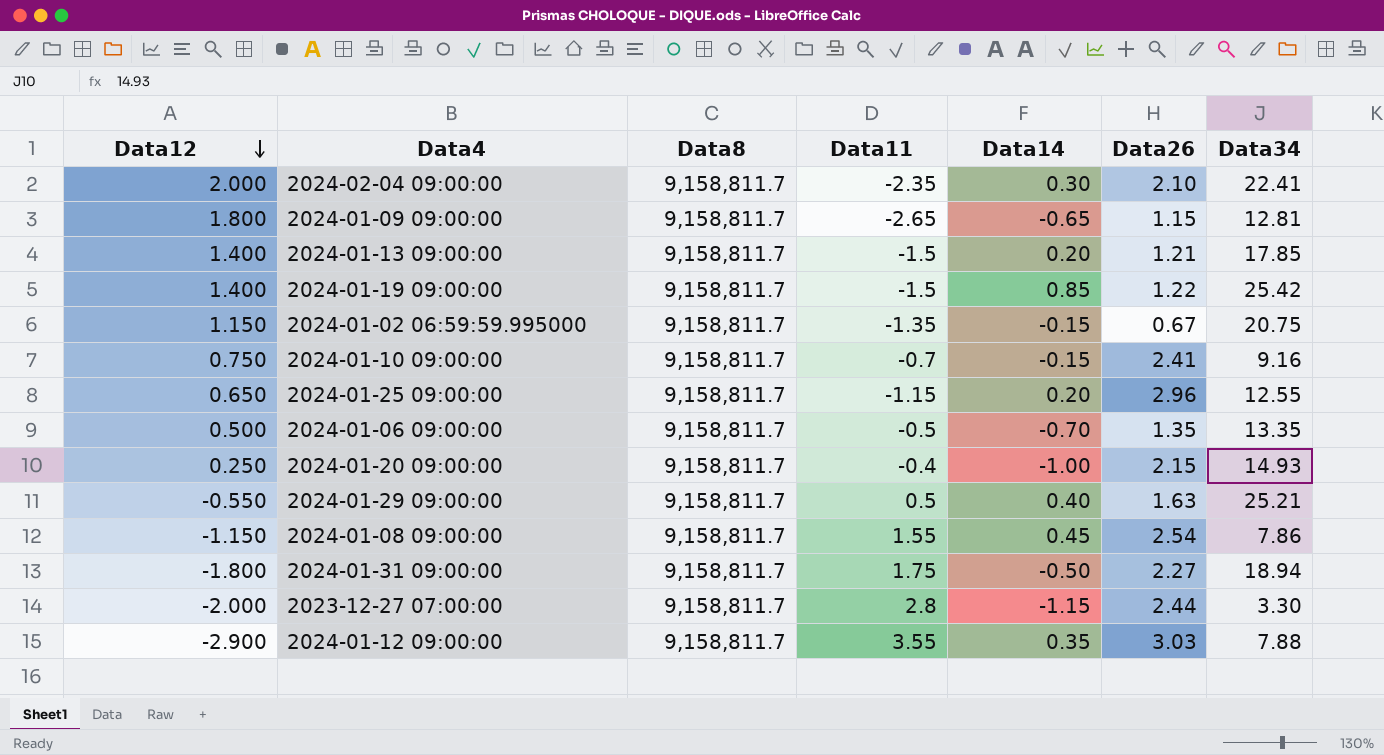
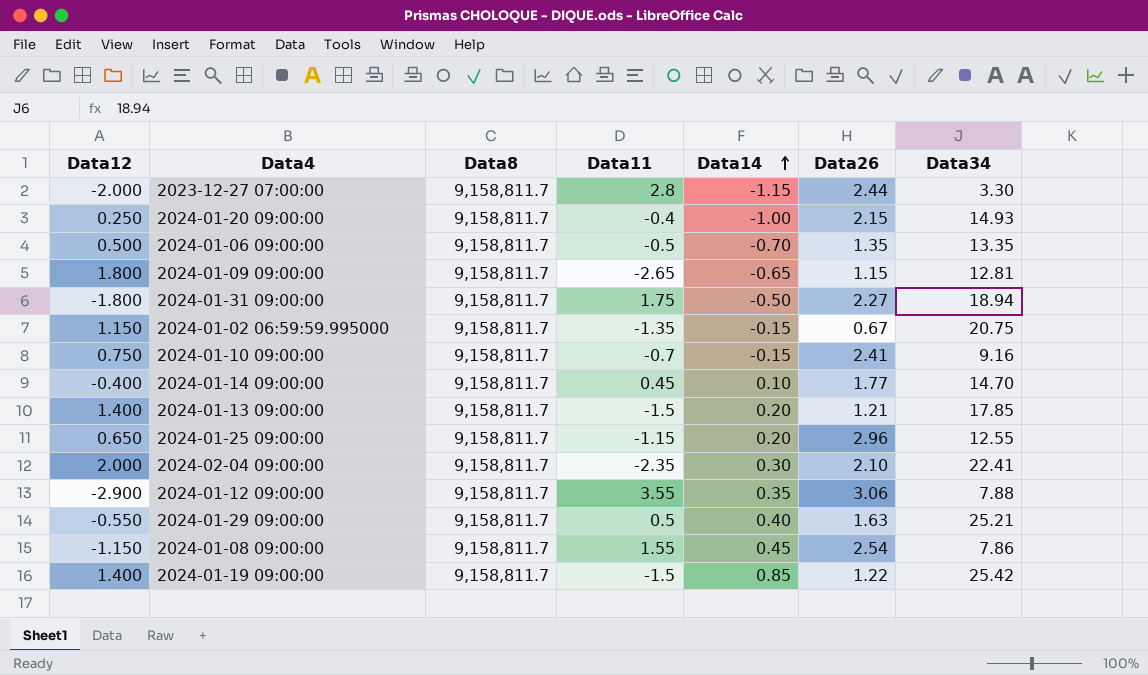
row order: Data12 descending -> Data14 ascending
row 2024-01-14 09:00:00: none -> -0.400 | 9,158,811.7 | 0.45 | 0.10 | 1.77 | 14.70
2024-01-12 09:00:00 | Data26: 3.03 -> 3.06

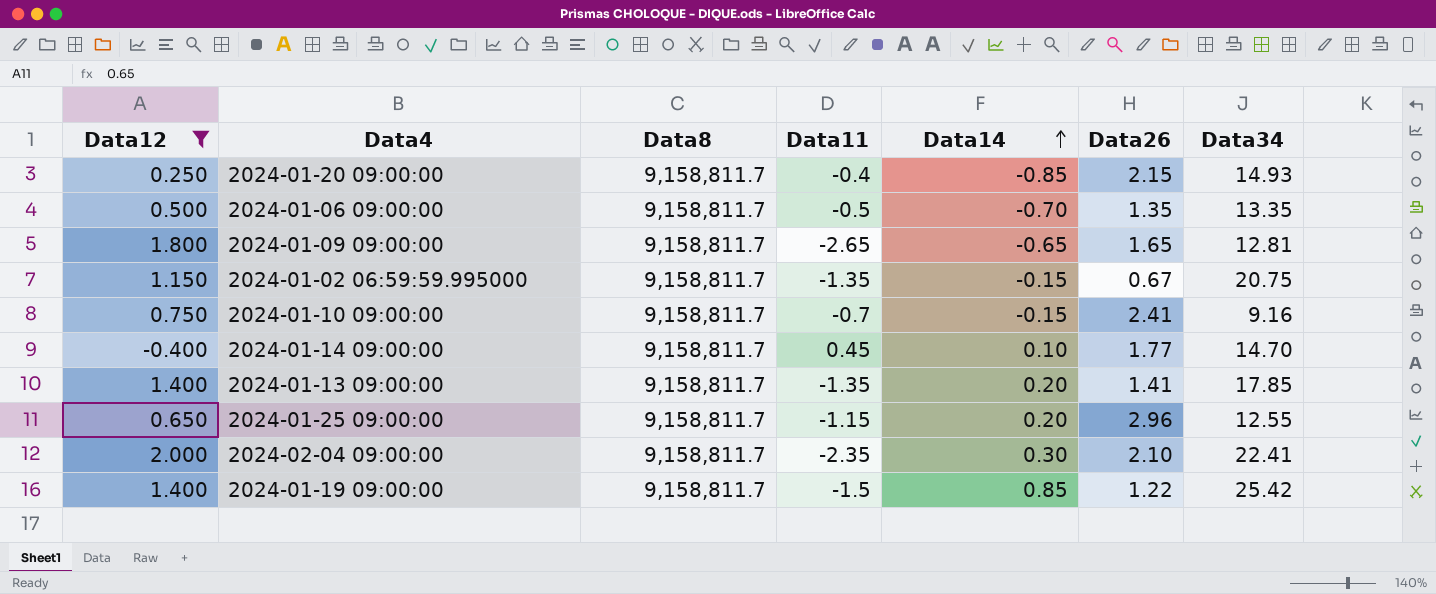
filter: none -> Data12 >= -0.400
2024-01-20 09:00:00 | Data14: -1.00 -> -0.85
2024-01-09 09:00:00 | Data26: 1.15 -> 1.65
2024-01-13 09:00:00 | Data11: -1.5 -> -1.35
2024-01-13 09:00:00 | Data26: 1.21 -> 1.41

